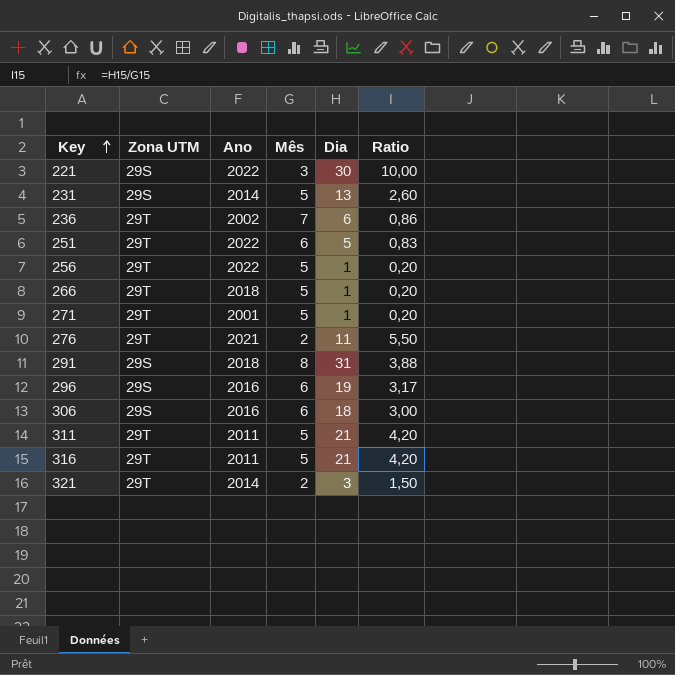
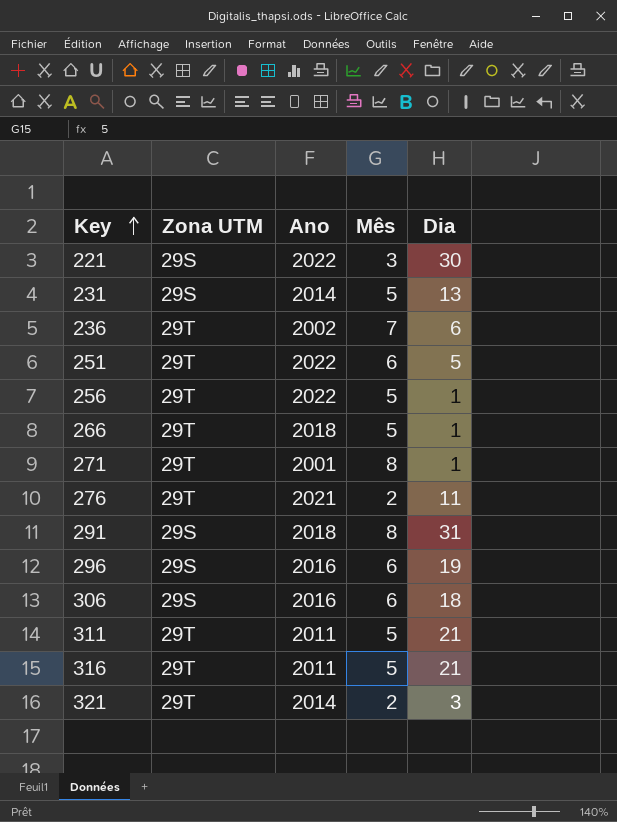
column Ratio | formula: [Dia] / [Mês] -> none
271 | Mês: 5 -> 8

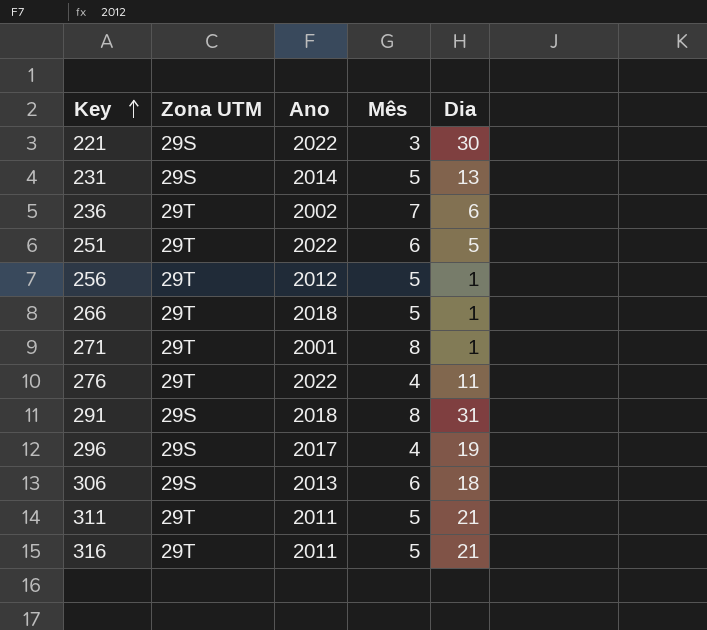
row 321: 29T | 2014 | 2 | 3 -> none
256 | Ano: 2022 -> 2012
276 | Ano: 2021 -> 2022
276 | Mês: 2 -> 4
296 | Ano: 2016 -> 2017
296 | Mês: 6 -> 4
306 | Ano: 2016 -> 2013

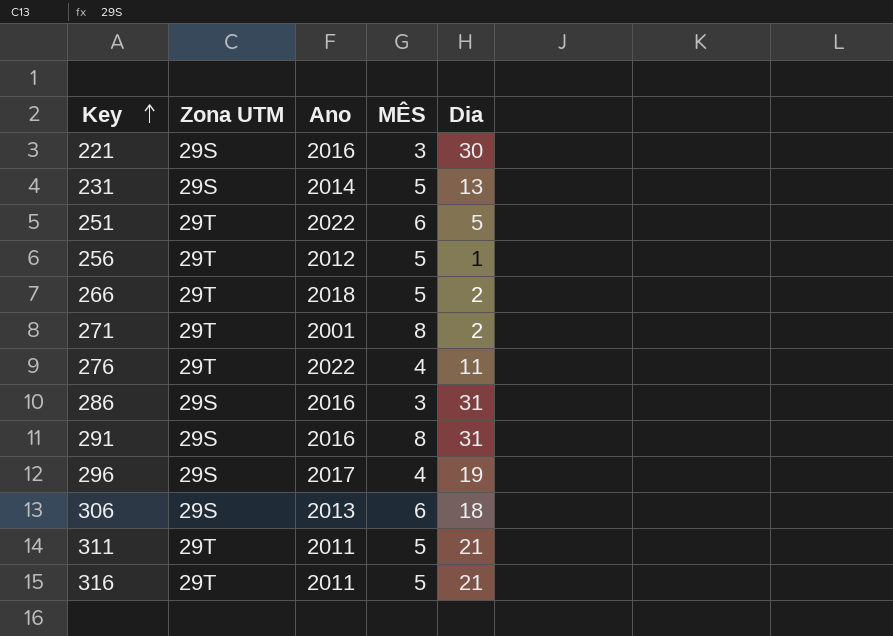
column name: Mês -> MÊS
row 236: 29T | 2002 | 7 | 6 -> none
221 | Ano: 2022 -> 2016
266 | Dia: 1 -> 2
271 | Dia: 1 -> 2
row 286: none -> 29S | 2016 | 3 | 31
291 | Ano: 2018 -> 2016

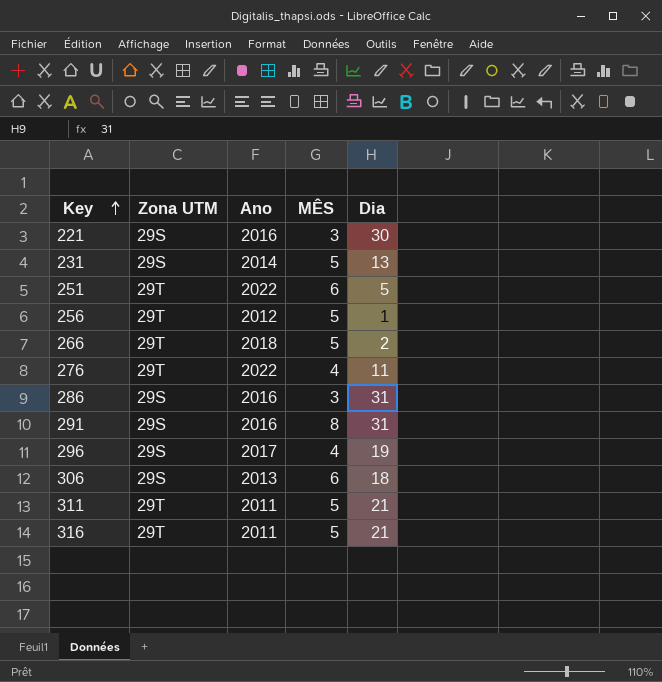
row 271: 29T | 2001 | 8 | 2 -> none

